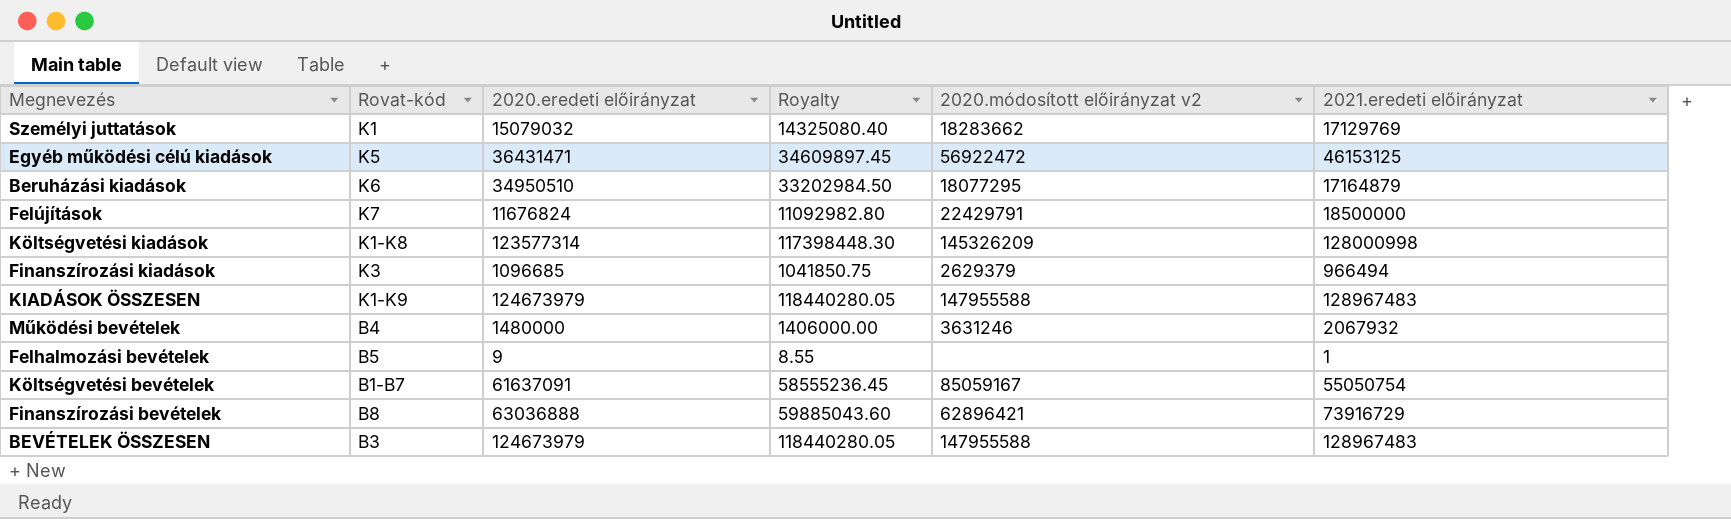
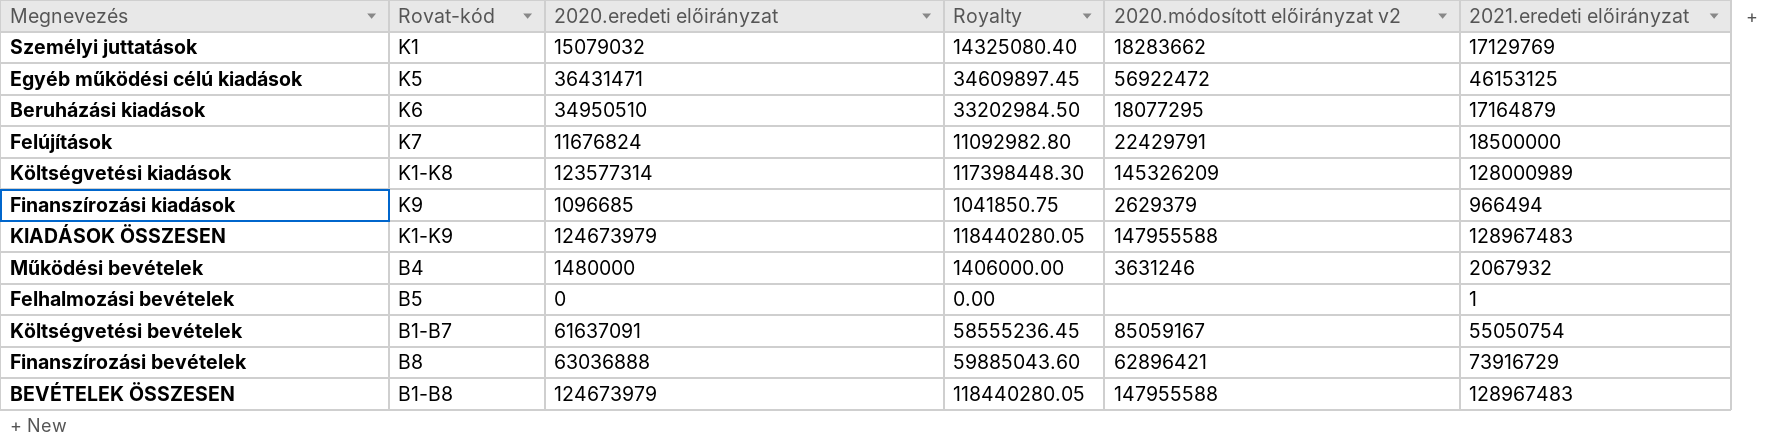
Költségvetési kiadások | 2021.eredeti előirányzat: 128000998 -> 128000989
Finanszírozási kiadások | Rovat-kód: K3 -> K9
Felhalmozási bevételek | 2020.eredeti előirányzat: 9 -> 0
Felhalmozási bevételek | Royalty: 8.55 -> 0.00
BEVÉTELEK ÖSSZESEN | Rovat-kód: B3 -> B1-B8

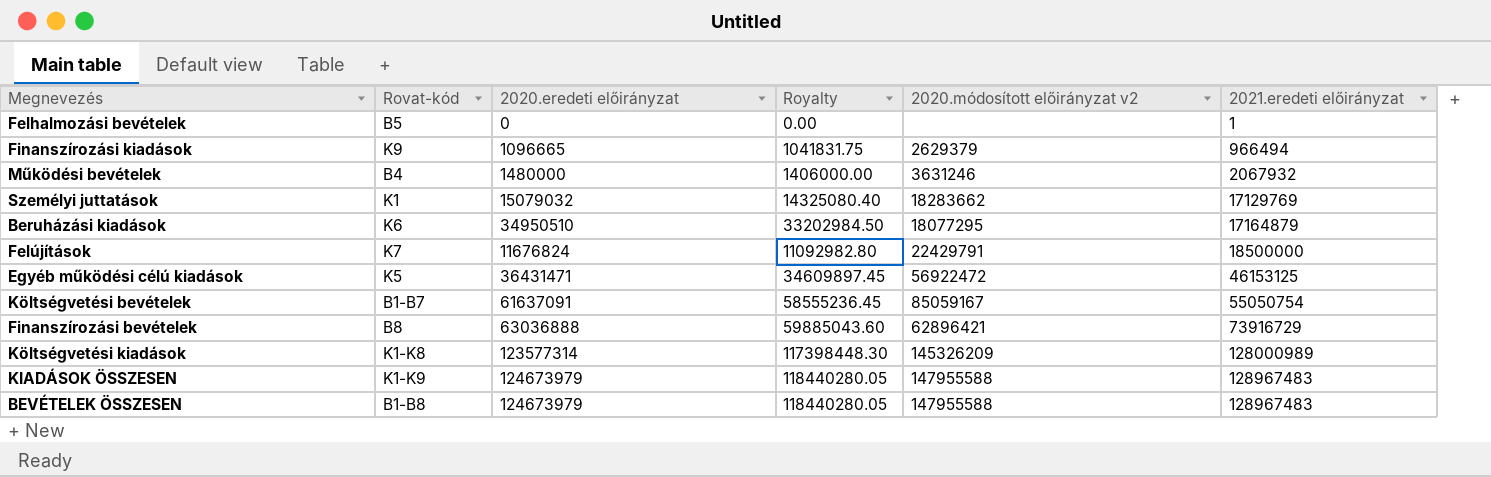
row order: none -> 2021.eredeti előirányzat ascending
Finanszírozási kiadások | 2020.eredeti előirányzat: 1096685 -> 1096665
Finanszírozási kiadások | Royalty: 1041850.75 -> 1041831.75

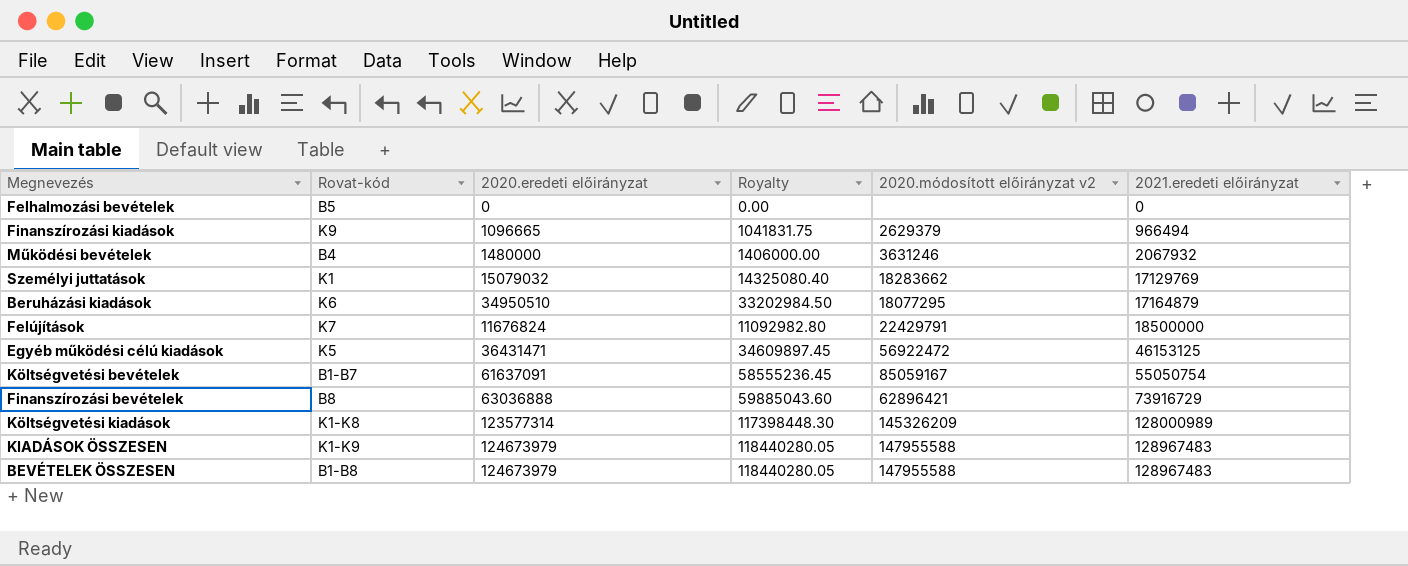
Felhalmozási bevételek | 2021.eredeti előirányzat: 1 -> 0

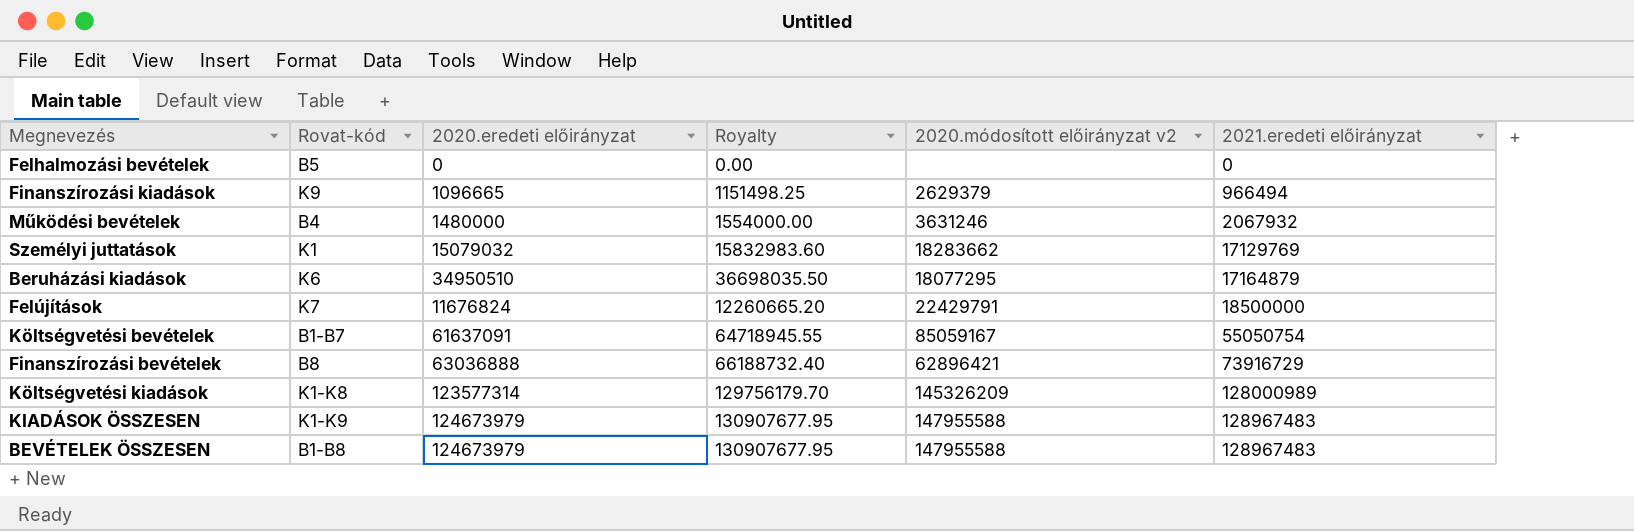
column Royalty | formula: [2020.eredeti előirányzat] * 0.95 -> [2020.eredeti előirányzat] * 1.05
row Egyéb működési célú kiadások: K5 | 36431471 | 34609897.45 | 56922472 | 46153125 -> none

